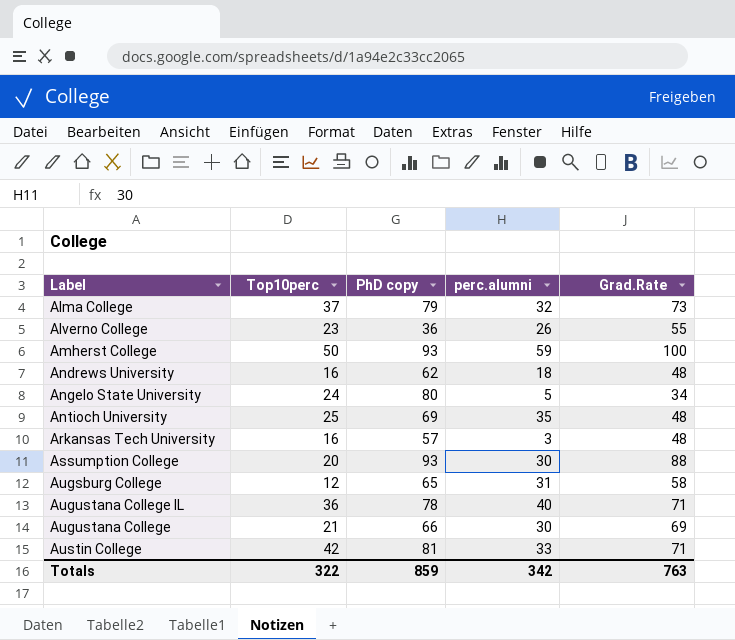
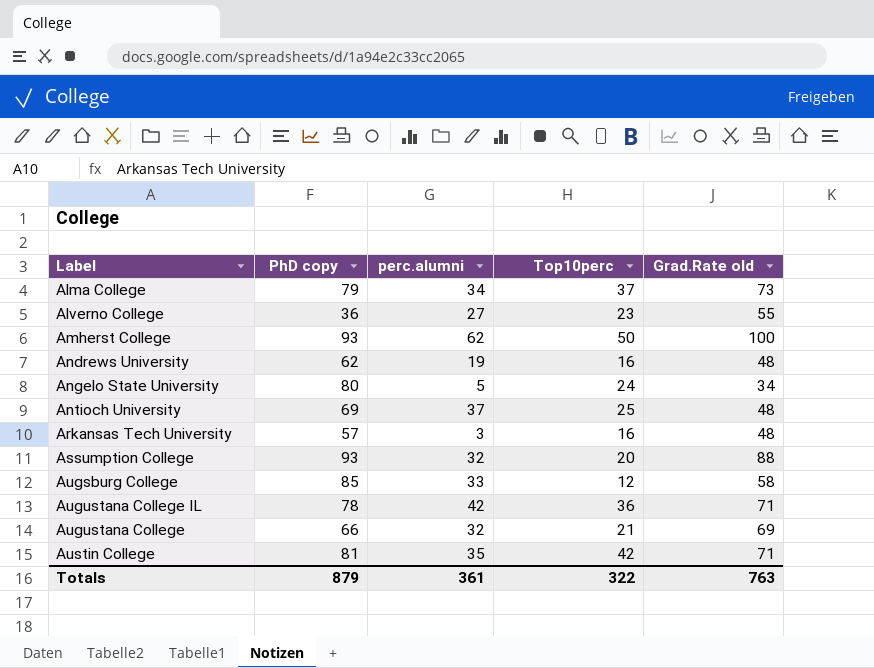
column Top10perc | position: 2 -> 4
column name: Grad.Rate -> Grad.Rate old
Alma College | perc.alumni: 32 -> 34
Alverno College | perc.alumni: 26 -> 27
Amherst College | perc.alumni: 59 -> 62
Andrews University | perc.alumni: 18 -> 19
Antioch University | perc.alumni: 35 -> 37
Assumption College | perc.alumni: 30 -> 32
Augsburg College | PhD copy: 65 -> 85
Augsburg College | perc.alumni: 31 -> 33
Augustana College IL | perc.alumni: 40 -> 42
Augustana College | perc.alumni: 30 -> 32
Austin College | perc.alumni: 33 -> 35
Totals | PhD copy: 859 -> 879
Totals | perc.alumni: 342 -> 361

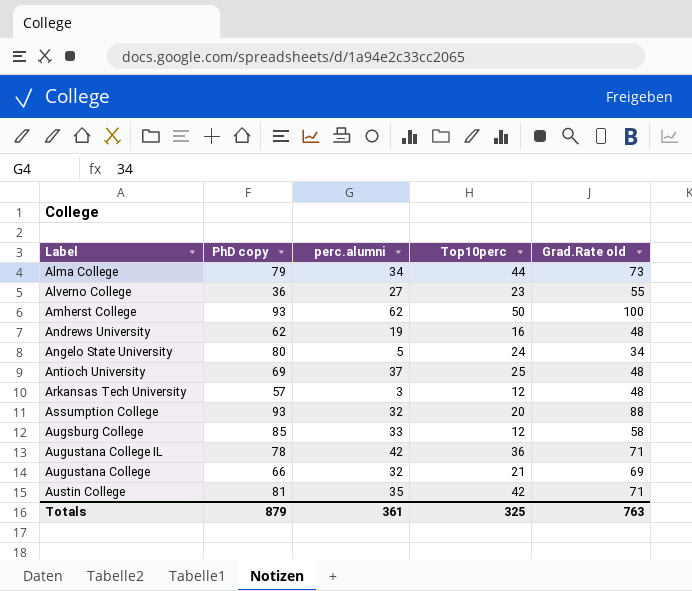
Alma College | Top10perc: 37 -> 44
Arkansas Tech University | Top10perc: 16 -> 12
Totals | Top10perc: 322 -> 325

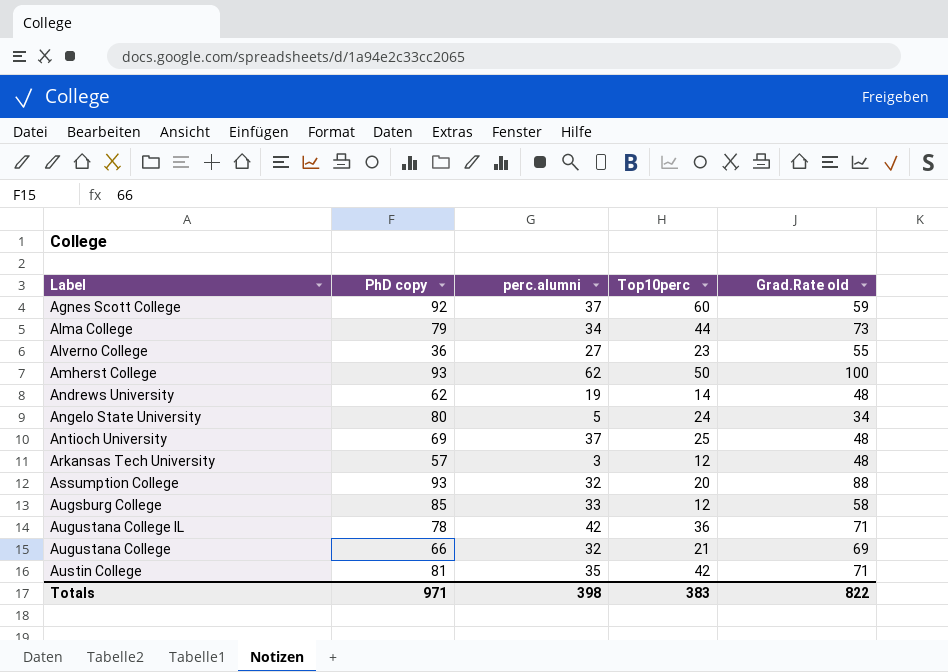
row Agnes Scott College: none -> 92 | 37 | 60 | 59
Andrews University | Top10perc: 16 -> 14
Totals | PhD copy: 879 -> 971
Totals | perc.alumni: 361 -> 398
Totals | Top10perc: 325 -> 383
Totals | Grad.Rate old: 763 -> 822

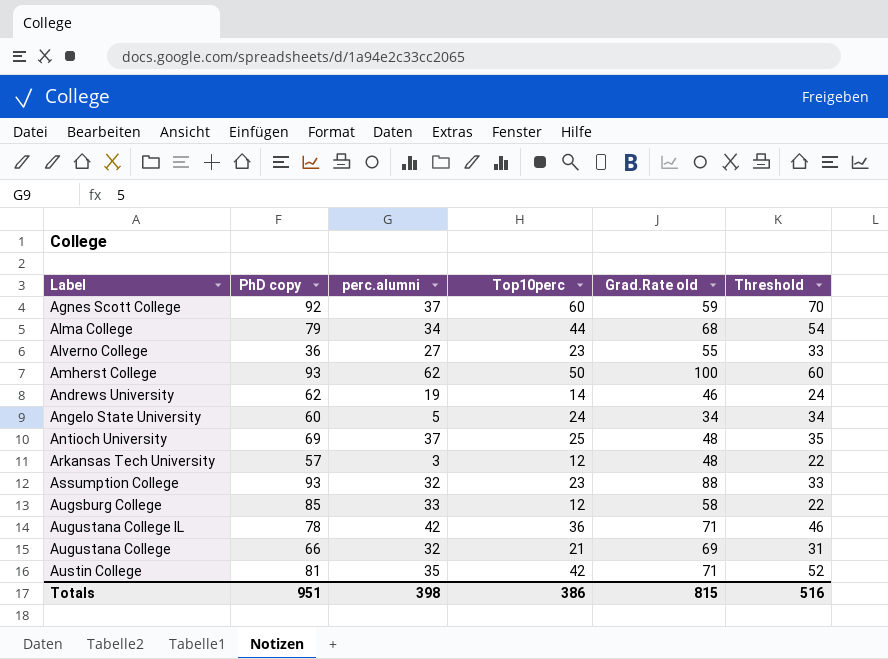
column Threshold | formula: none -> [Top10perc] + 10
Alma College | Grad.Rate old: 73 -> 68
Andrews University | Grad.Rate old: 48 -> 46
Angelo State University | PhD copy: 80 -> 60
Assumption College | Top10perc: 20 -> 23
Totals | PhD copy: 971 -> 951
Totals | Top10perc: 383 -> 386
Totals | Grad.Rate old: 822 -> 815

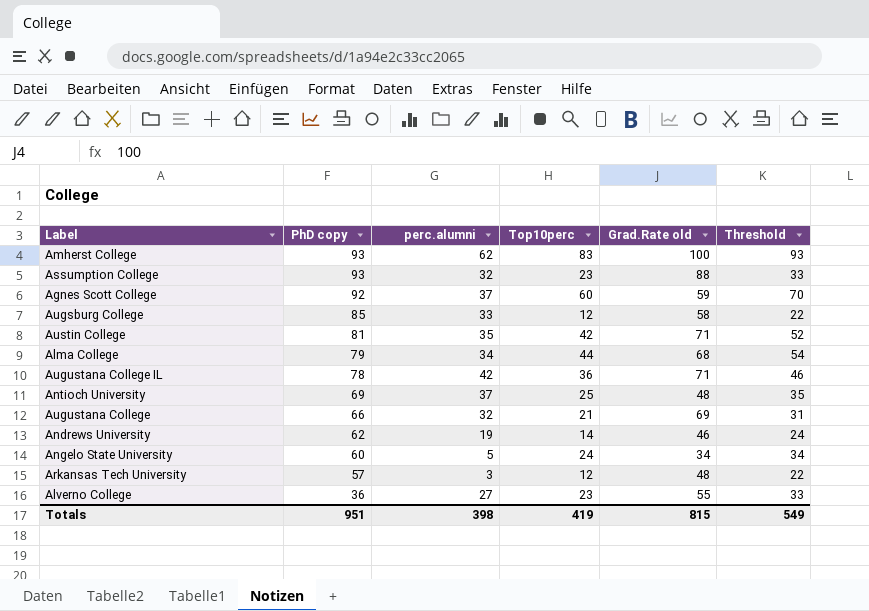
row order: none -> PhD copy descending
Amherst College | Top10perc: 50 -> 83
Amherst College | Threshold: 60 -> 93
Totals | Top10perc: 386 -> 419
Totals | Threshold: 516 -> 549

